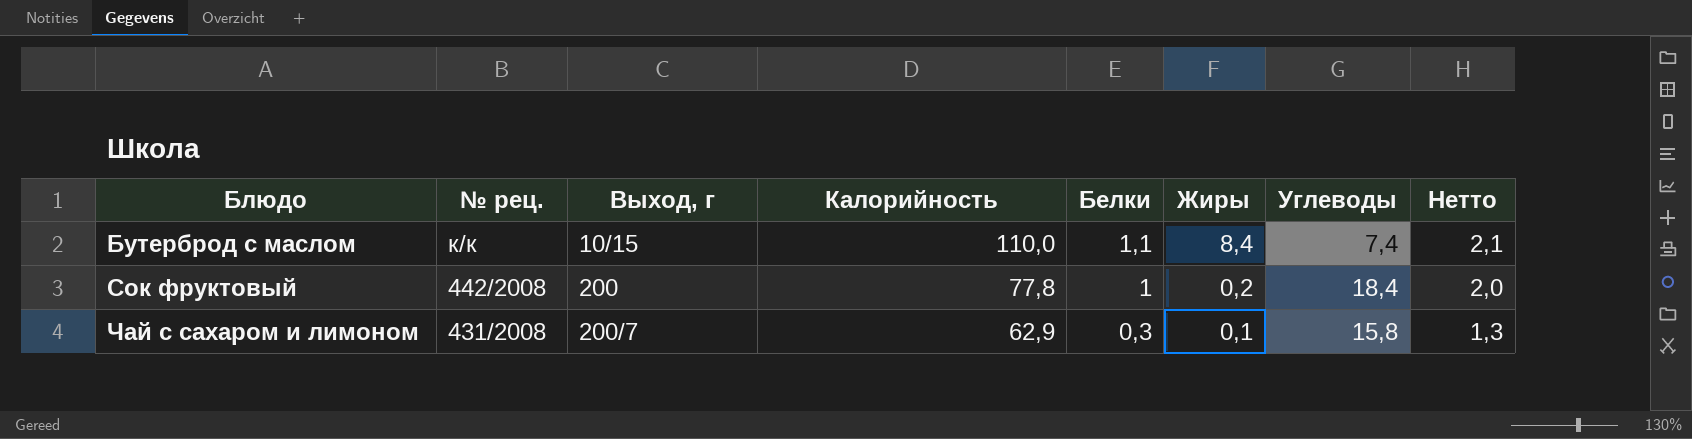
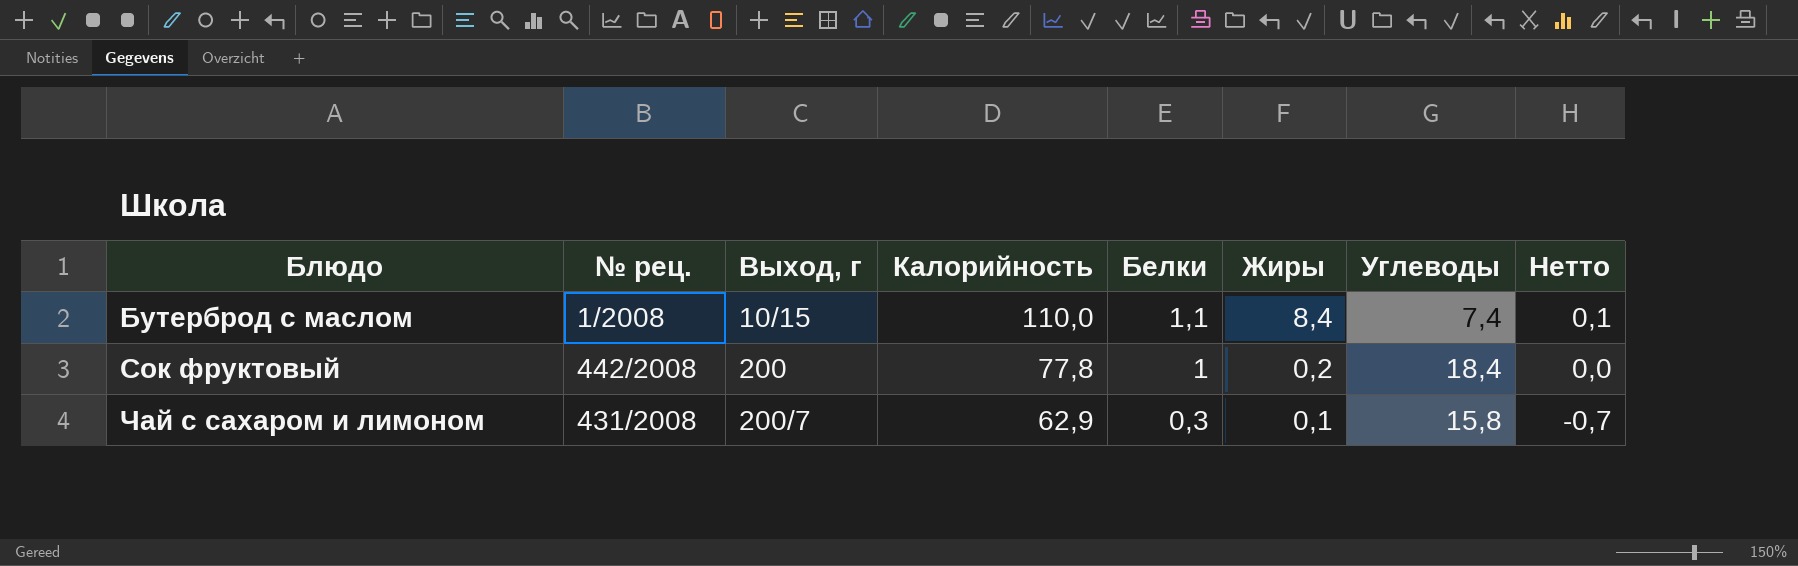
column Нетто | formula: [Белки] + 1 -> [Белки] - 1
Бутерброд с маслом | № рец.: к/к -> 1/2008

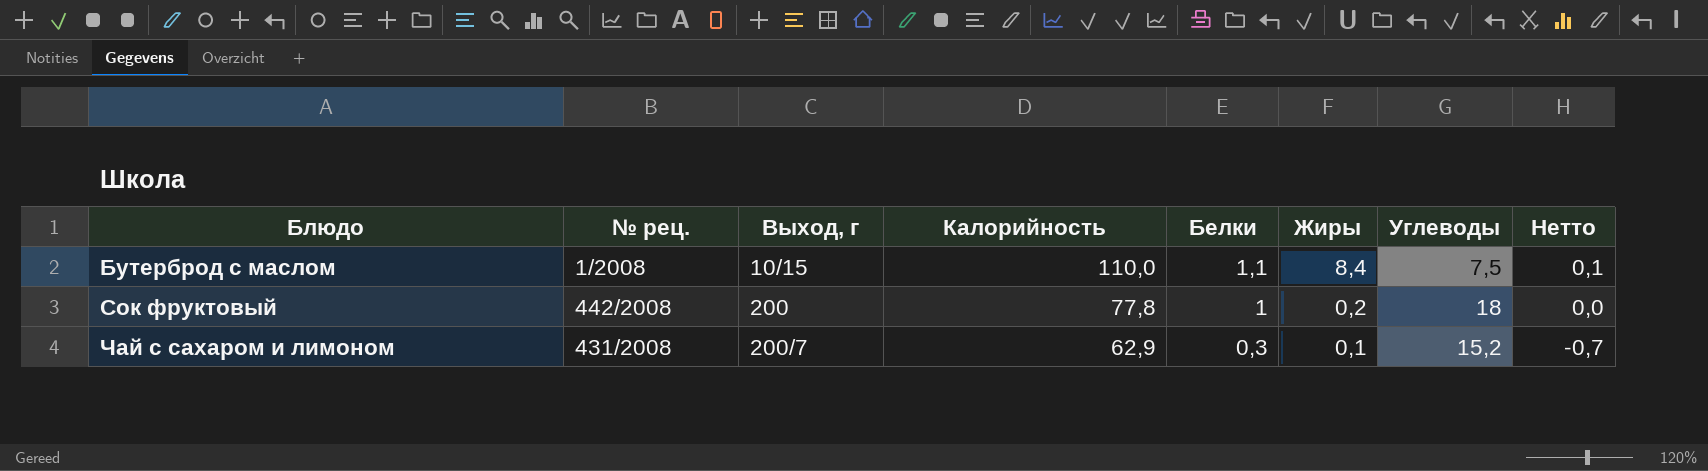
Бутерброд с маслом | Углеводы: 7,4 -> 7,5
Сок фруктовый | Углеводы: 18,4 -> 18
Чай с сахаром и лимоном | Углеводы: 15,8 -> 15,2

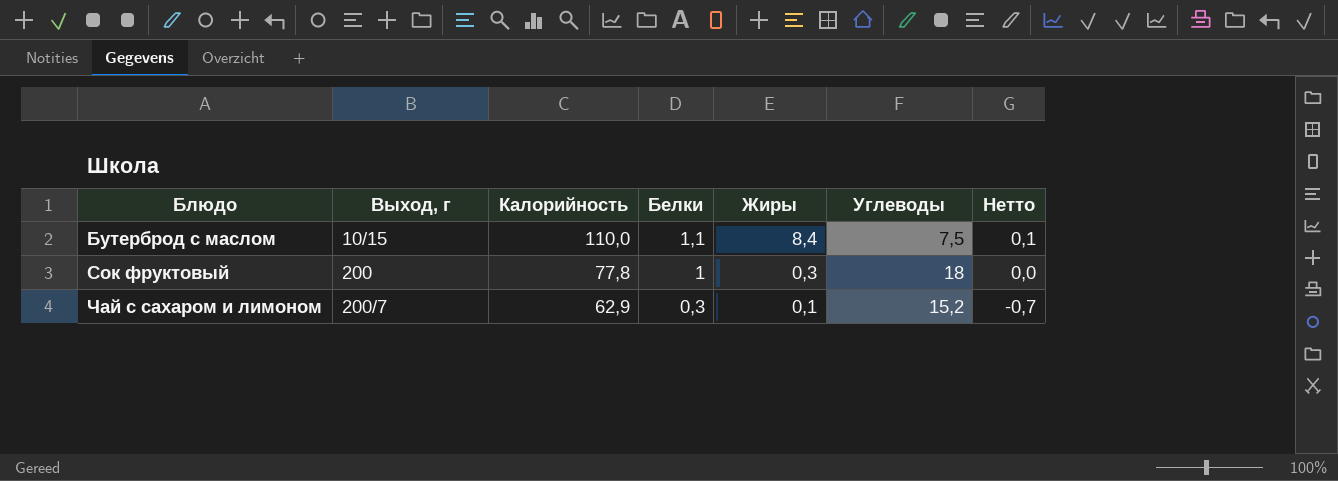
column № рец. | position: 2 -> none
Сок фруктовый | Жиры: 0,2 -> 0,3

